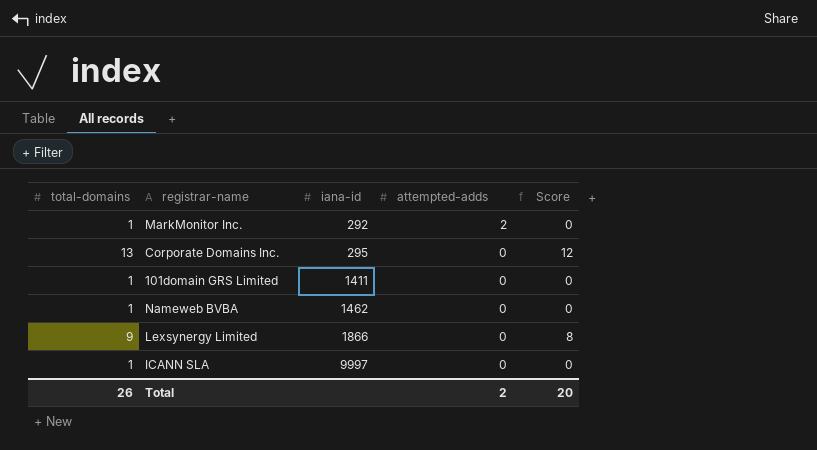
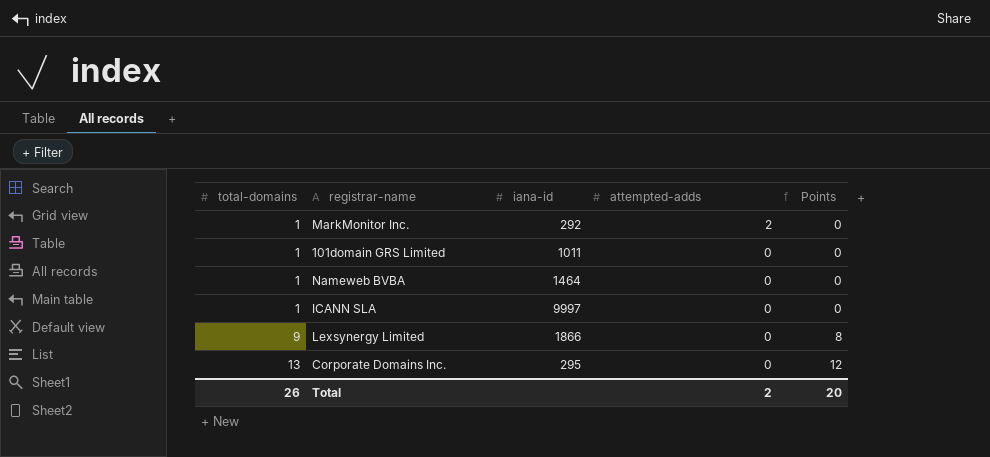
row order: iana-id ascending -> total-domains ascending
column name: Score -> Points
101domain GRS Limited | iana-id: 1411 -> 1011
Nameweb BVBA | iana-id: 1462 -> 1464

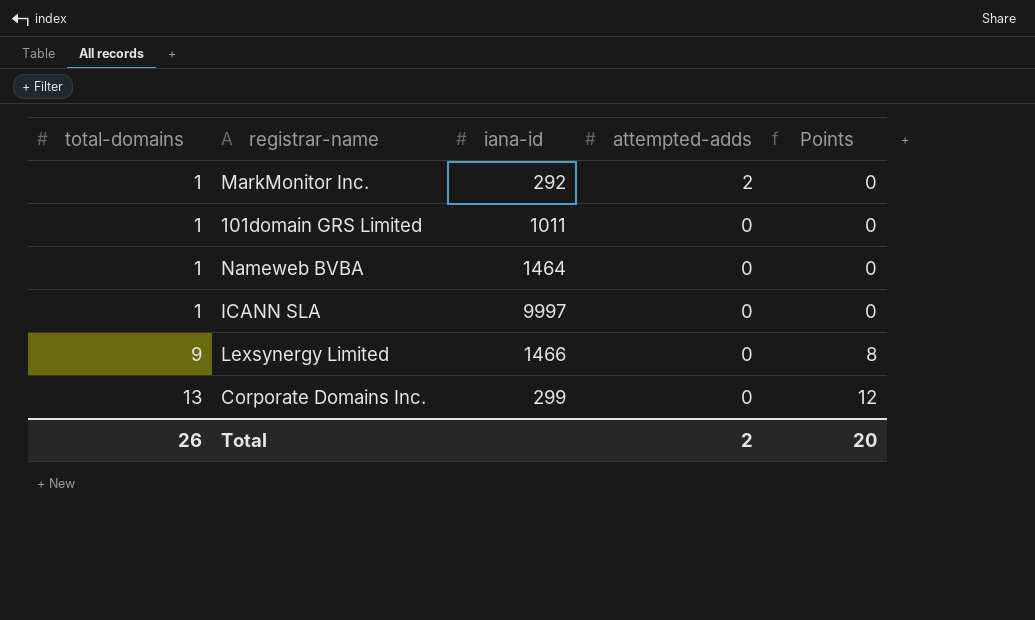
Lexsynergy Limited | iana-id: 1866 -> 1466
Corporate Domains Inc. | iana-id: 295 -> 299

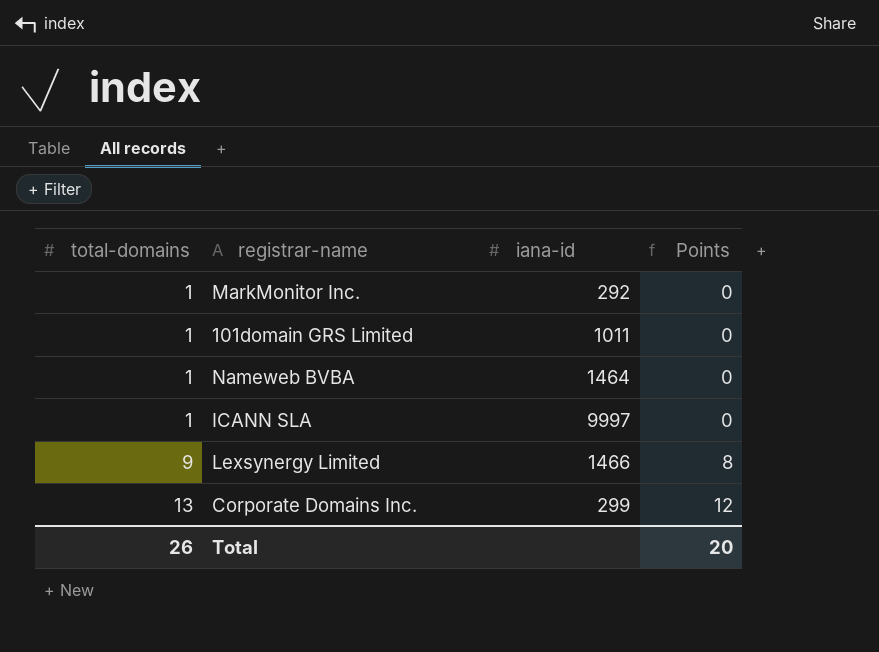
column attempted-adds | position: 4 -> none

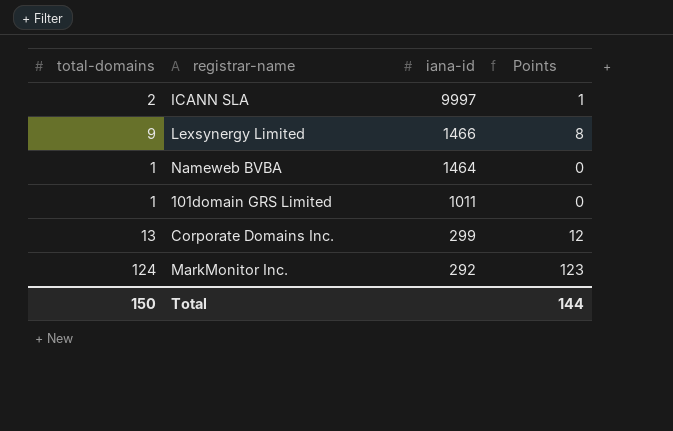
row order: total-domains ascending -> iana-id descending
ICANN SLA | total-domains: 1 -> 2
ICANN SLA | Points: 0 -> 1
MarkMonitor Inc. | total-domains: 1 -> 124
MarkMonitor Inc. | Points: 0 -> 123
Total | total-domains: 26 -> 150
Total | Points: 20 -> 144

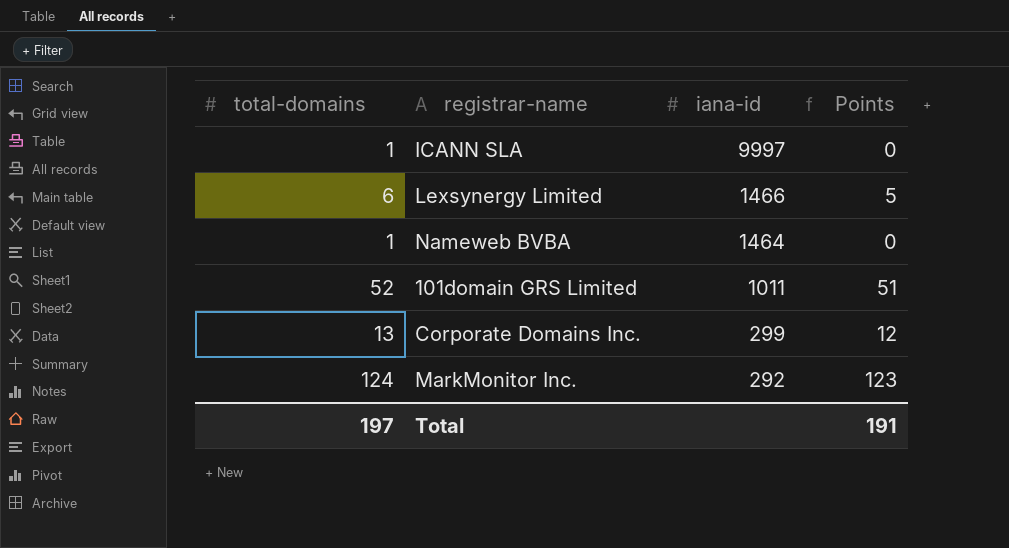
ICANN SLA | total-domains: 2 -> 1
ICANN SLA | Points: 1 -> 0
Lexsynergy Limited | total-domains: 9 -> 6
Lexsynergy Limited | Points: 8 -> 5
101domain GRS Limited | total-domains: 1 -> 52
101domain GRS Limited | Points: 0 -> 51
Total | total-domains: 150 -> 197
Total | Points: 144 -> 191

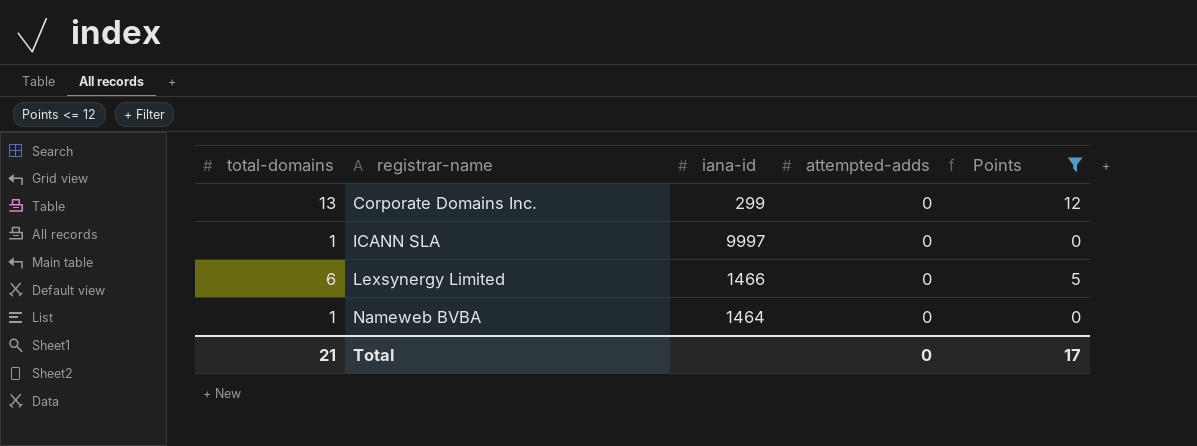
filter: none -> Points <= 12
row order: iana-id descending -> registrar-name ascending
column attempted-adds | position: none -> 4
Total | total-domains: 197 -> 21
Total | Points: 191 -> 17

